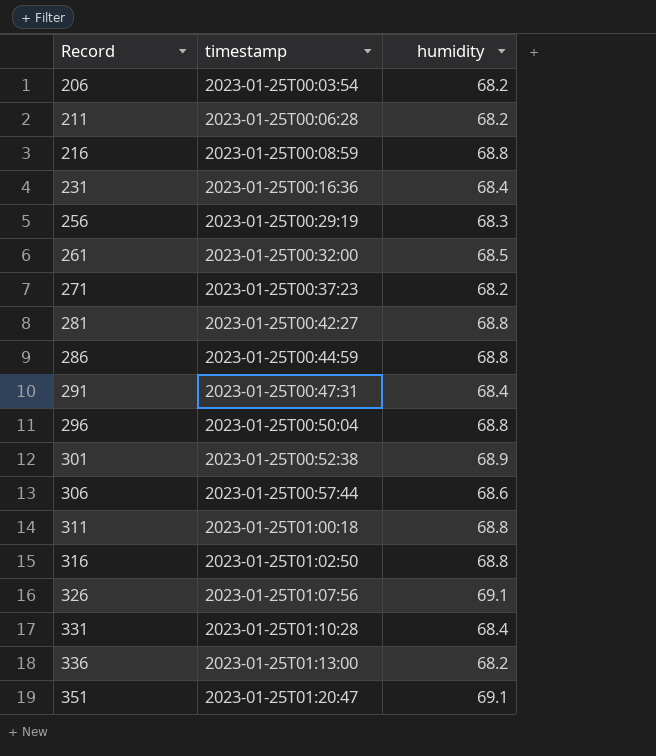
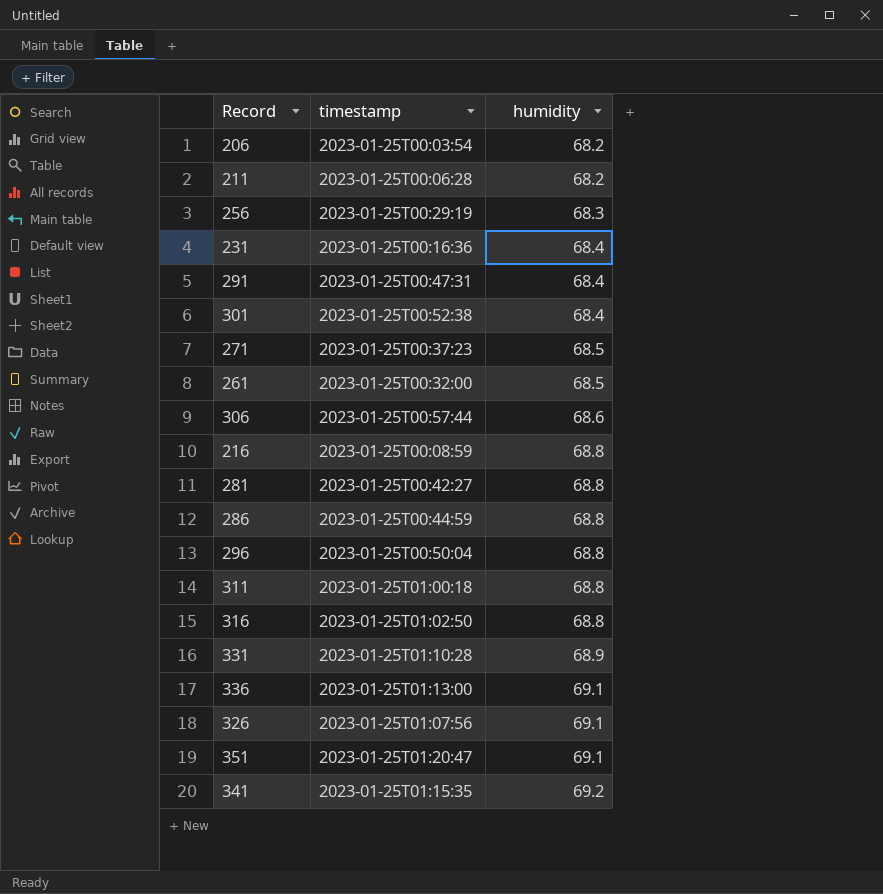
row order: Record ascending -> humidity ascending
301 | humidity: 68.9 -> 68.4
271 | humidity: 68.2 -> 68.5
331 | humidity: 68.4 -> 68.9
336 | humidity: 68.2 -> 69.1
row 341: none -> 2023-01-25T01:15:35 | 69.2

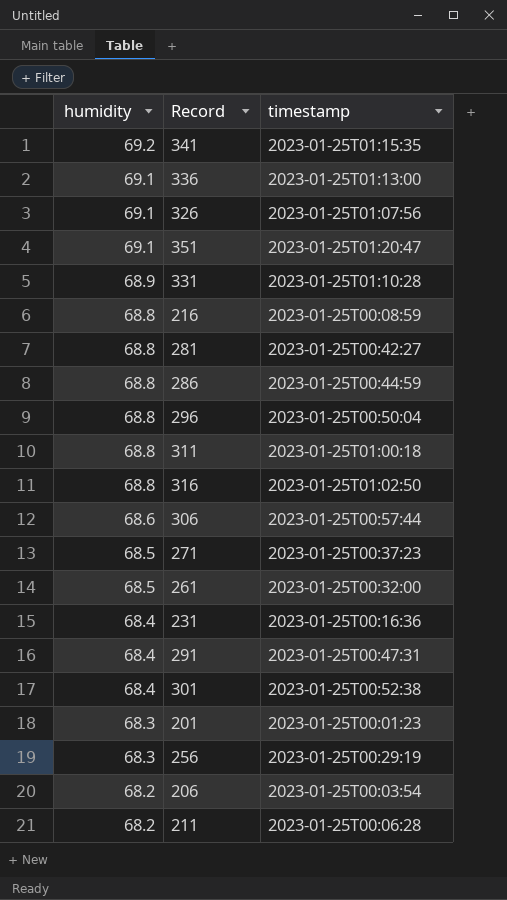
row order: humidity ascending -> humidity descending
column humidity | position: 3 -> 1
row 201: none -> 68.3 | 2023-01-25T00:01:23

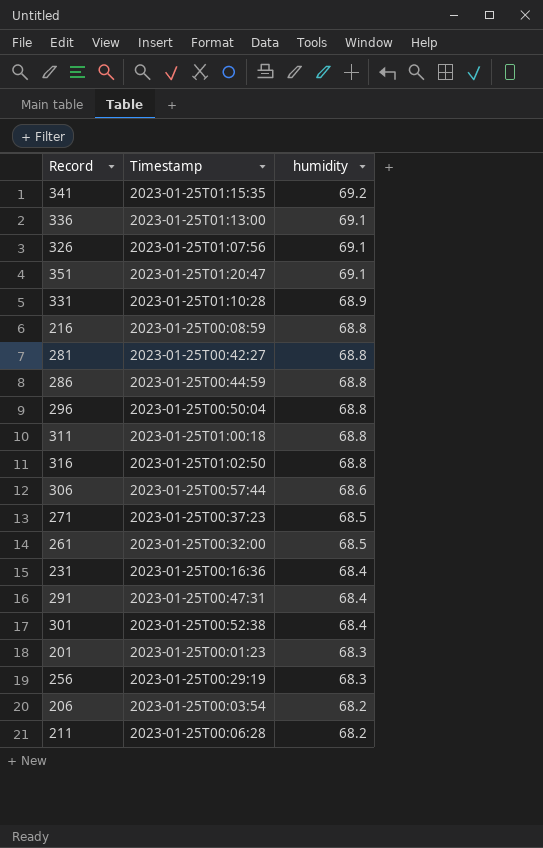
column name: timestamp -> Timestamp
column humidity | position: 1 -> 3

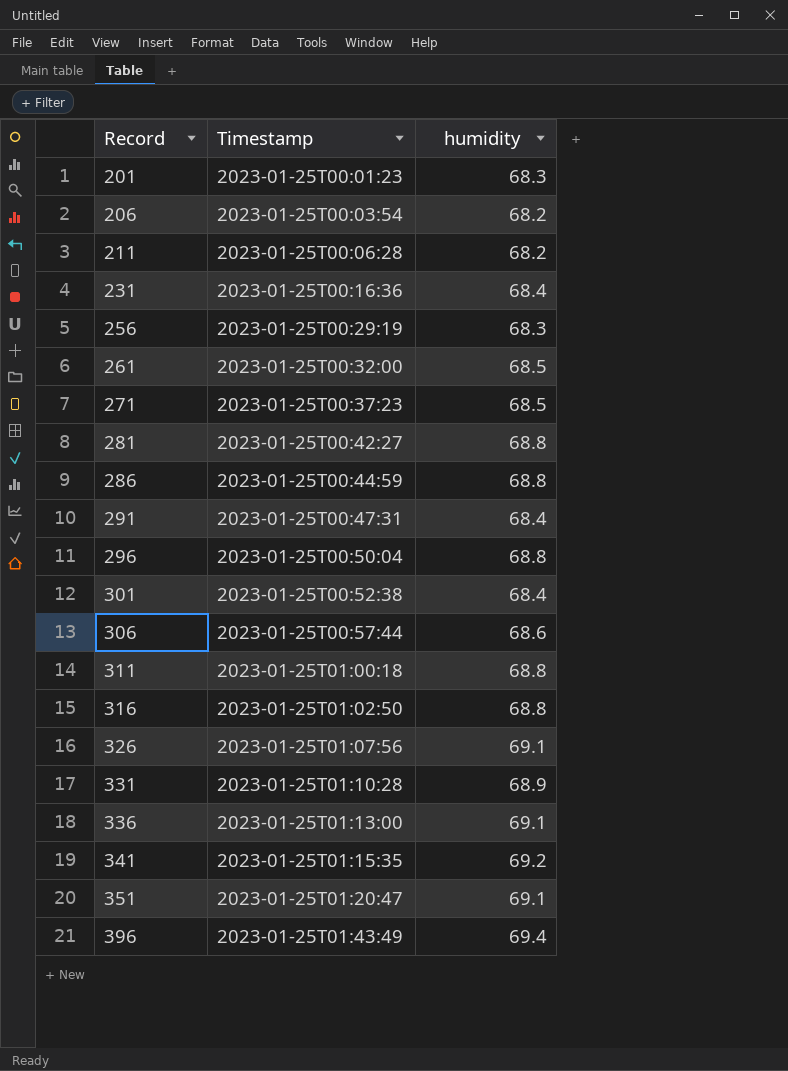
row order: humidity descending -> Record ascending
row 216: 2023-01-25T00:08:59 | 68.8 -> none
row 396: none -> 2023-01-25T01:43:49 | 69.4

